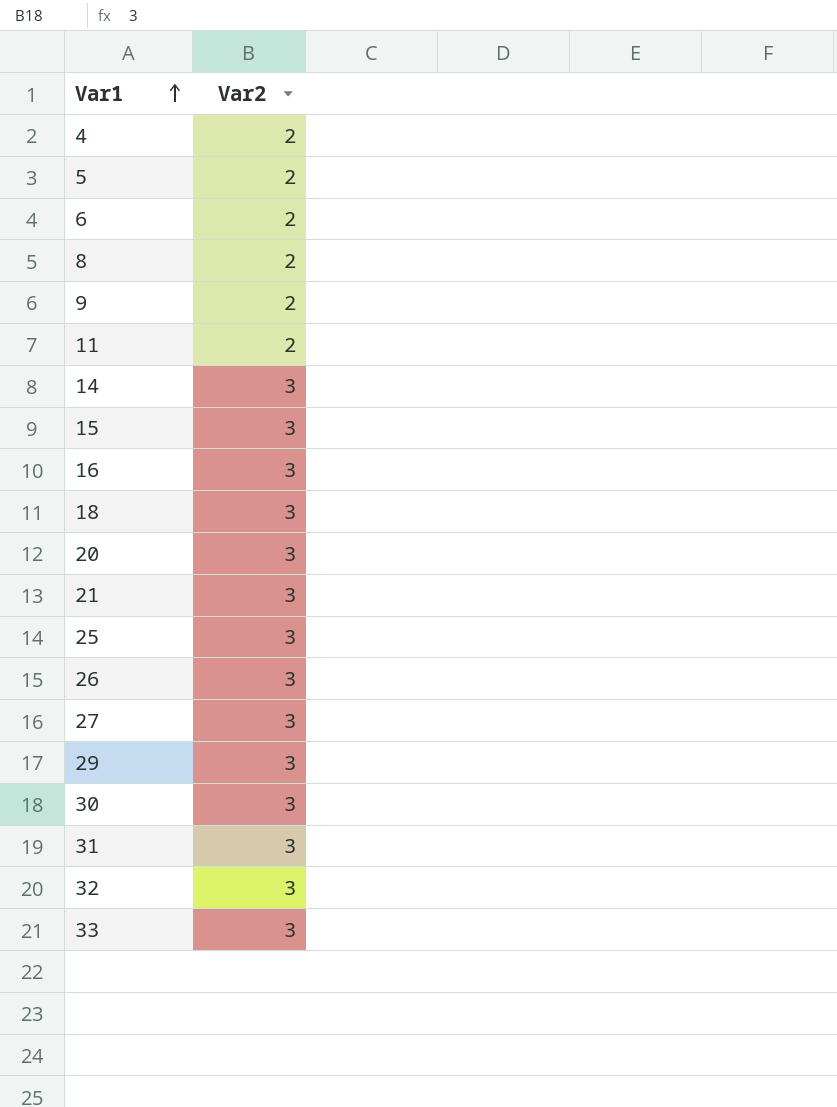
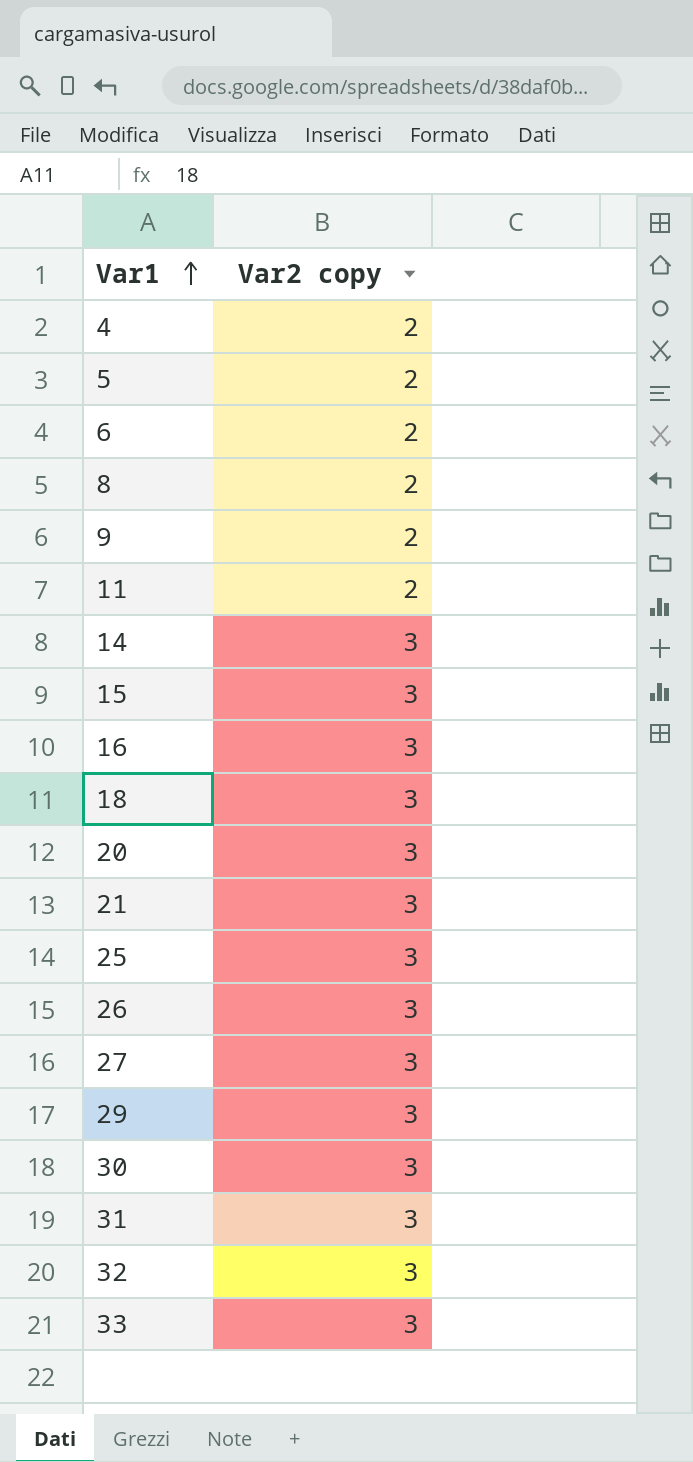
column name: Var2 -> Var2 copy

